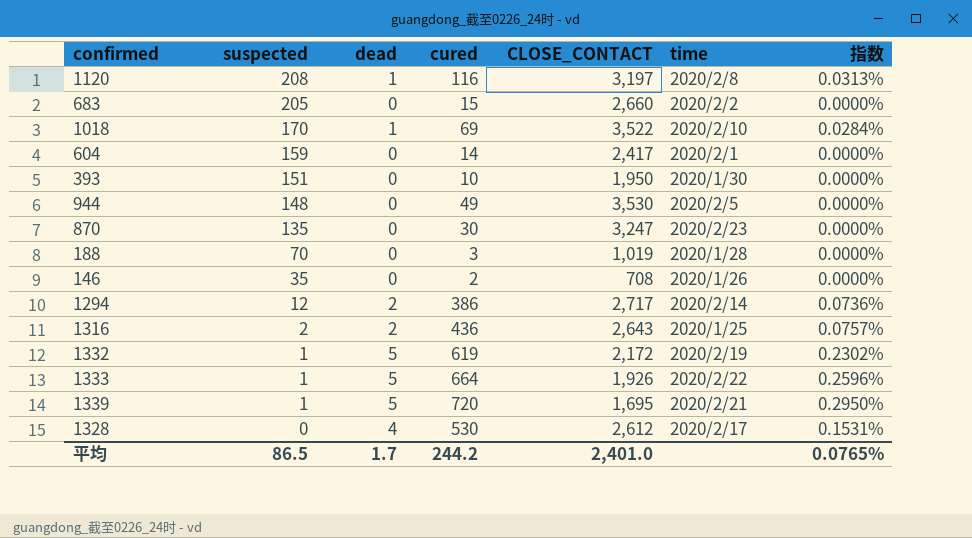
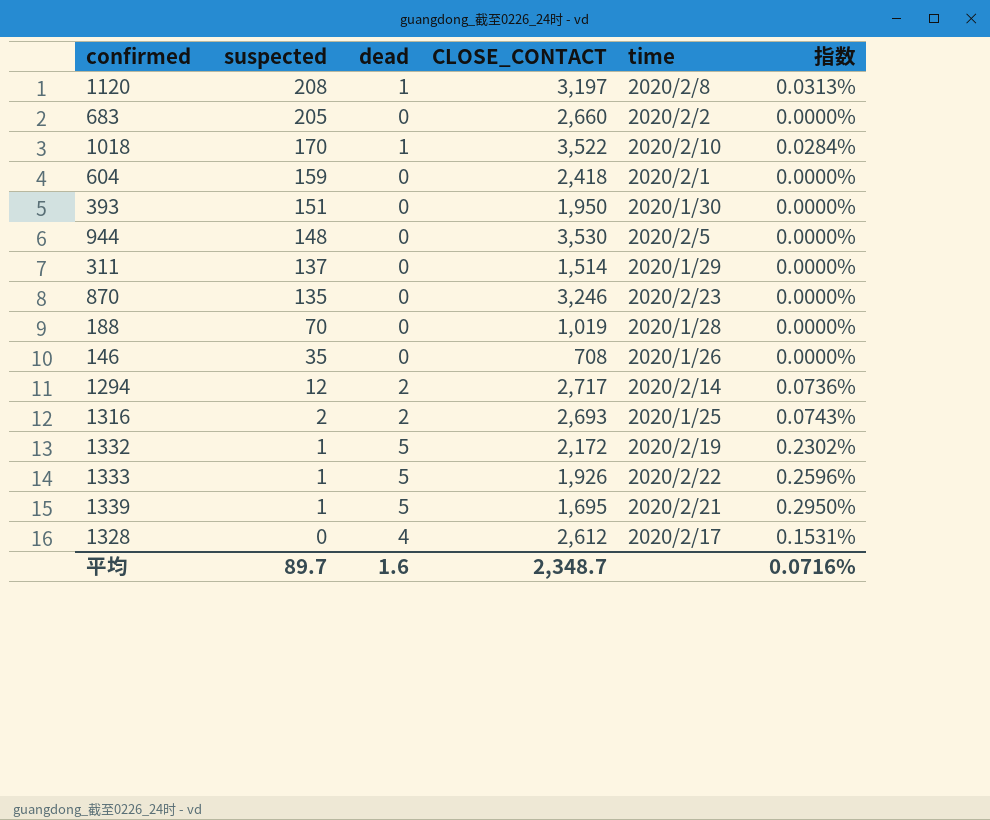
column cured | position: 4 -> none
604 | CLOSE_CONTACT: 2,417 -> 2,418
row 311: none -> 137 | 0 | 1,514 | 2020/1/29 | 0.0000%
870 | CLOSE_CONTACT: 3,247 -> 3,246
1316 | CLOSE_CONTACT: 2,643 -> 2,693
1316 | 指数: 0.0757% -> 0.0743%
平均 | suspected: 86.5 -> 89.7
平均 | dead: 1.7 -> 1.6
平均 | CLOSE_CONTACT: 2,401.0 -> 2,348.7
平均 | 指数: 0.0765% -> 0.0716%

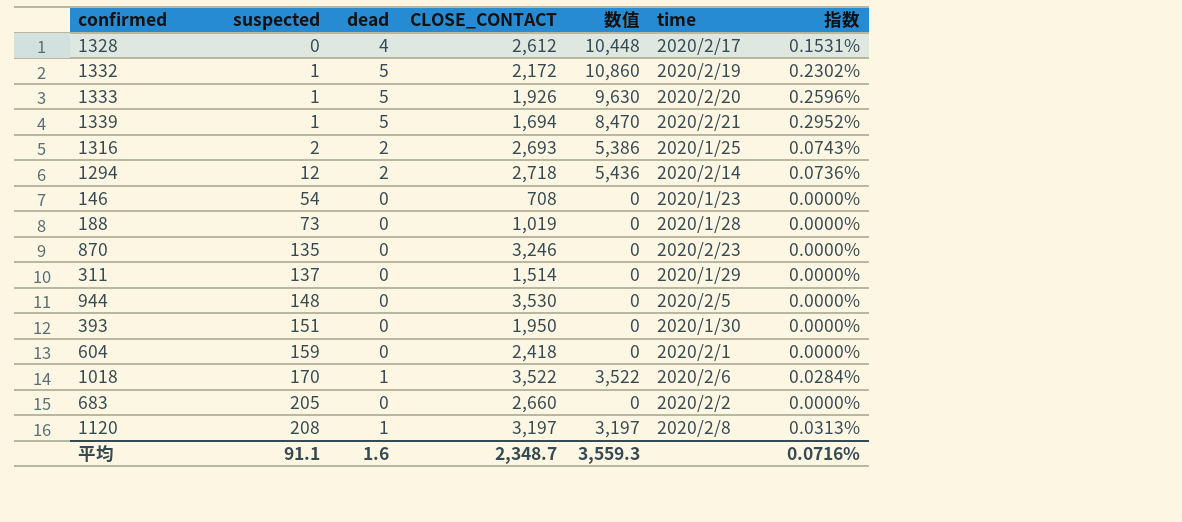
row order: suspected descending -> suspected ascending
column 数值 | formula: none -> [dead] * [CLOSE_CONTACT]
1333 | time: 2020/2/22 -> 2020/2/20
1339 | CLOSE_CONTACT: 1,695 -> 1,694
1339 | 指数: 0.2950% -> 0.2952%
1294 | CLOSE_CONTACT: 2,717 -> 2,718
146 | suspected: 35 -> 54
146 | time: 2020/1/26 -> 2020/1/23
188 | suspected: 70 -> 73
1018 | time: 2020/2/10 -> 2020/2/6
平均 | suspected: 89.7 -> 91.1

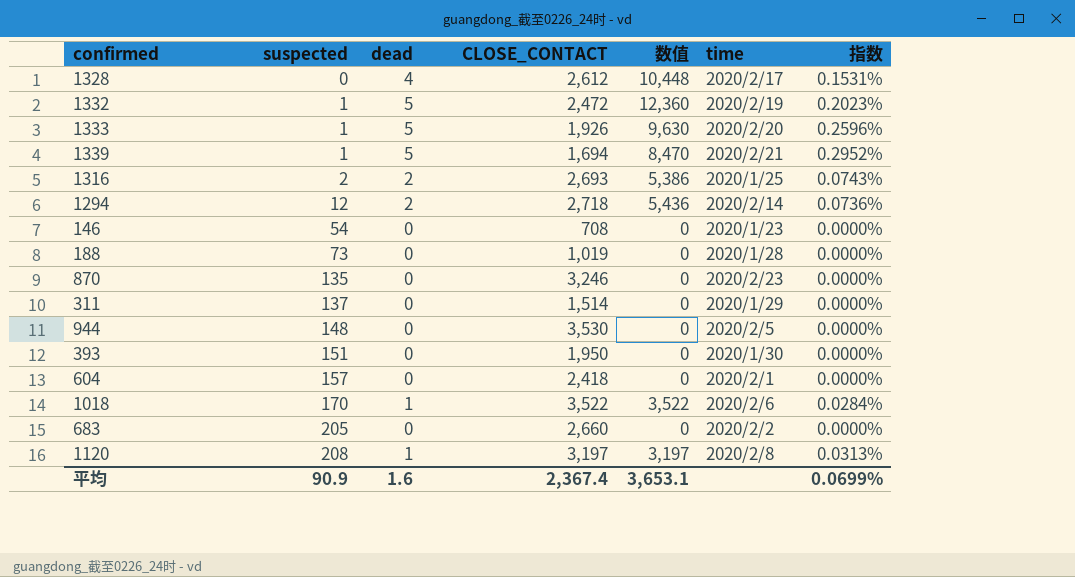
1332 | CLOSE_CONTACT: 2,172 -> 2,472
1332 | 数值: 10,860 -> 12,360
1332 | 指数: 0.2302% -> 0.2023%
604 | suspected: 159 -> 157
平均 | suspected: 91.1 -> 90.9
平均 | CLOSE_CONTACT: 2,348.7 -> 2,367.4
平均 | 数值: 3,559.3 -> 3,653.1
平均 | 指数: 0.0716% -> 0.0699%

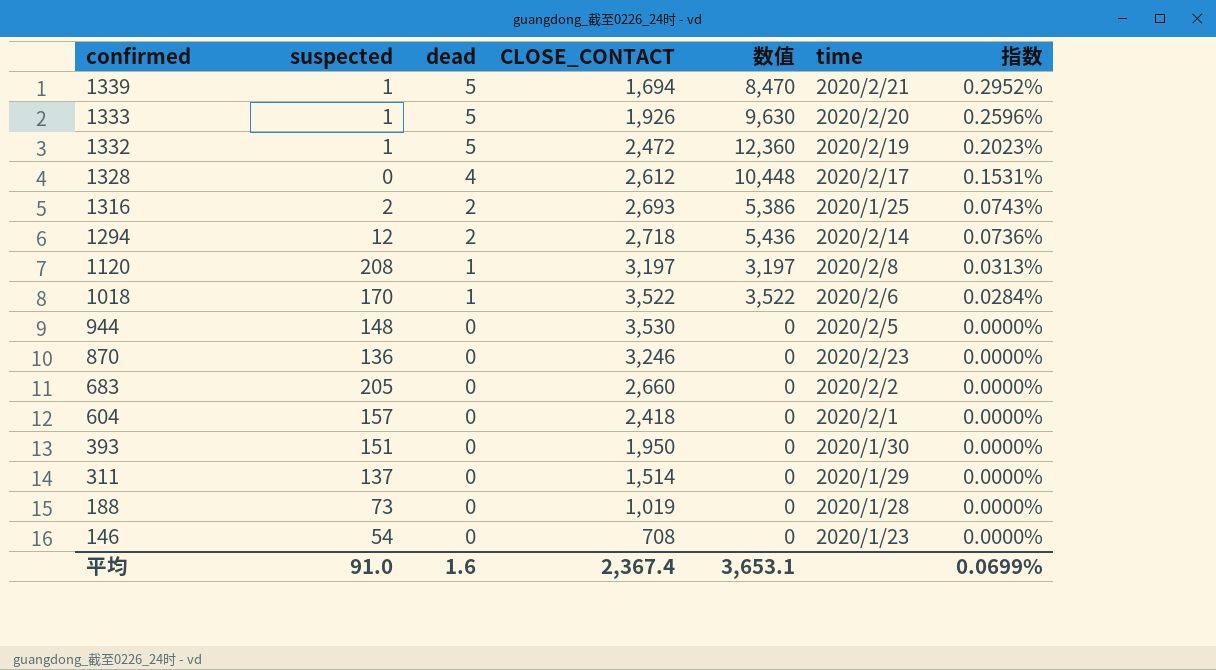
row order: suspected ascending -> confirmed descending
870 | suspected: 135 -> 136
平均 | suspected: 90.9 -> 91.0

